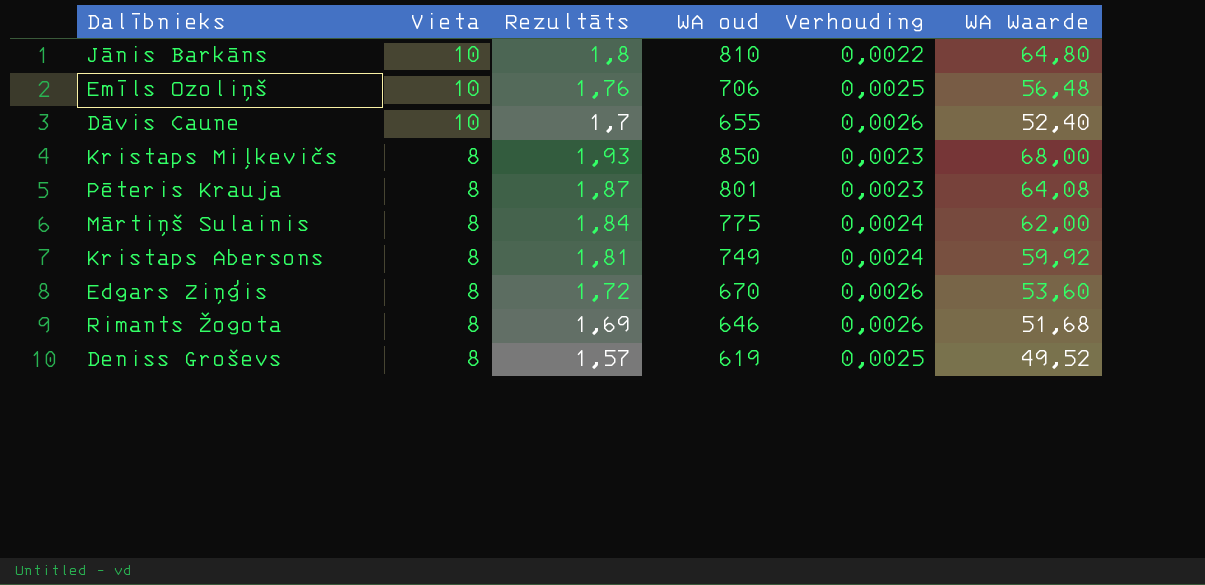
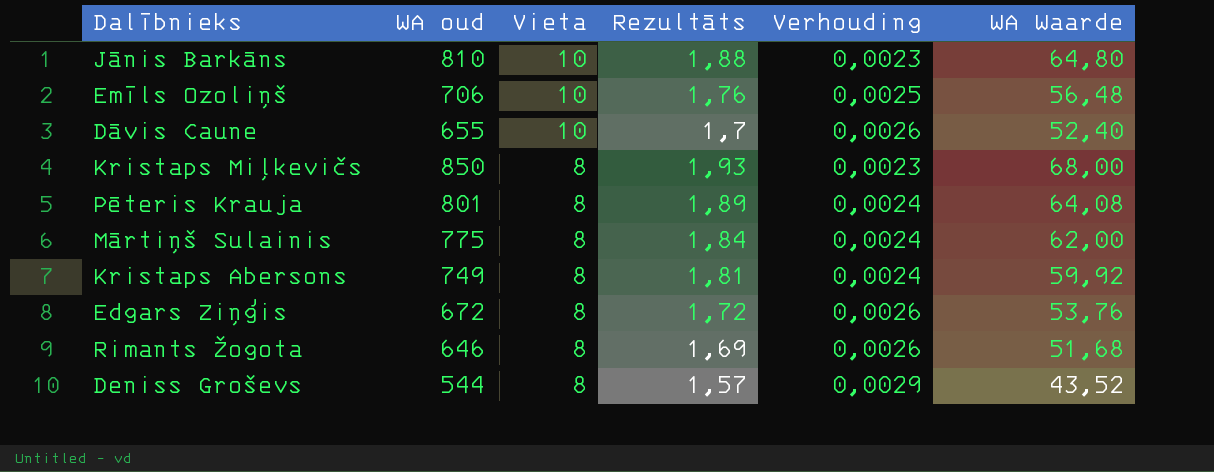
column WA oud | position: 4 -> 2
Jānis Barkāns | Rezultāts: 1,8 -> 1,88
Jānis Barkāns | Verhouding: 0,0022 -> 0,0023
Pēteris Krauja | Rezultāts: 1,87 -> 1,89
Pēteris Krauja | Verhouding: 0,0023 -> 0,0024
Edgars Ziņģis | WA oud: 670 -> 672
Edgars Ziņģis | WA Waarde: 53,60 -> 53,76
Deniss Groševs | WA oud: 619 -> 544
Deniss Groševs | Verhouding: 0,0025 -> 0,0029
Deniss Groševs | WA Waarde: 49,52 -> 43,52

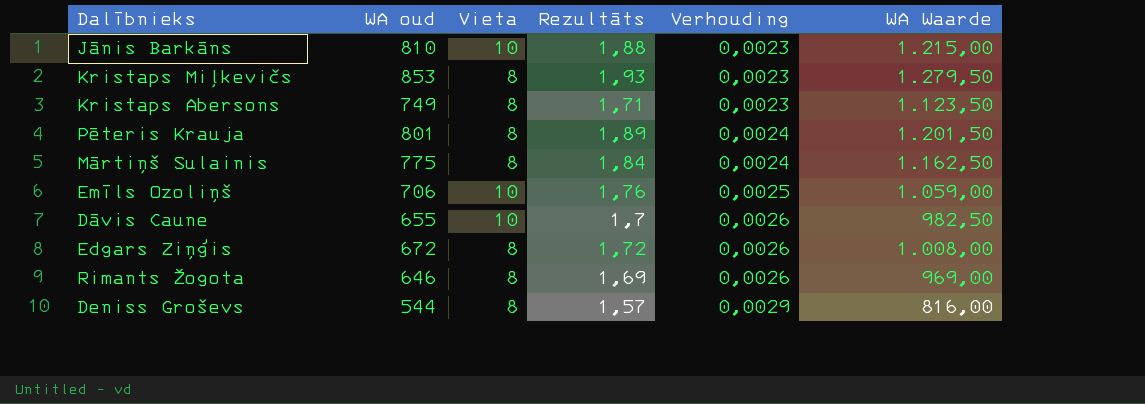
row order: Vieta descending -> Verhouding ascending
column WA Waarde | formula: [WA oud] * 0,08 -> [WA oud] * 1,5
Kristaps Miļkevičs | WA oud: 850 -> 853
Kristaps Abersons | Rezultāts: 1,81 -> 1,71
Kristaps Abersons | Verhouding: 0,0024 -> 0,0023

